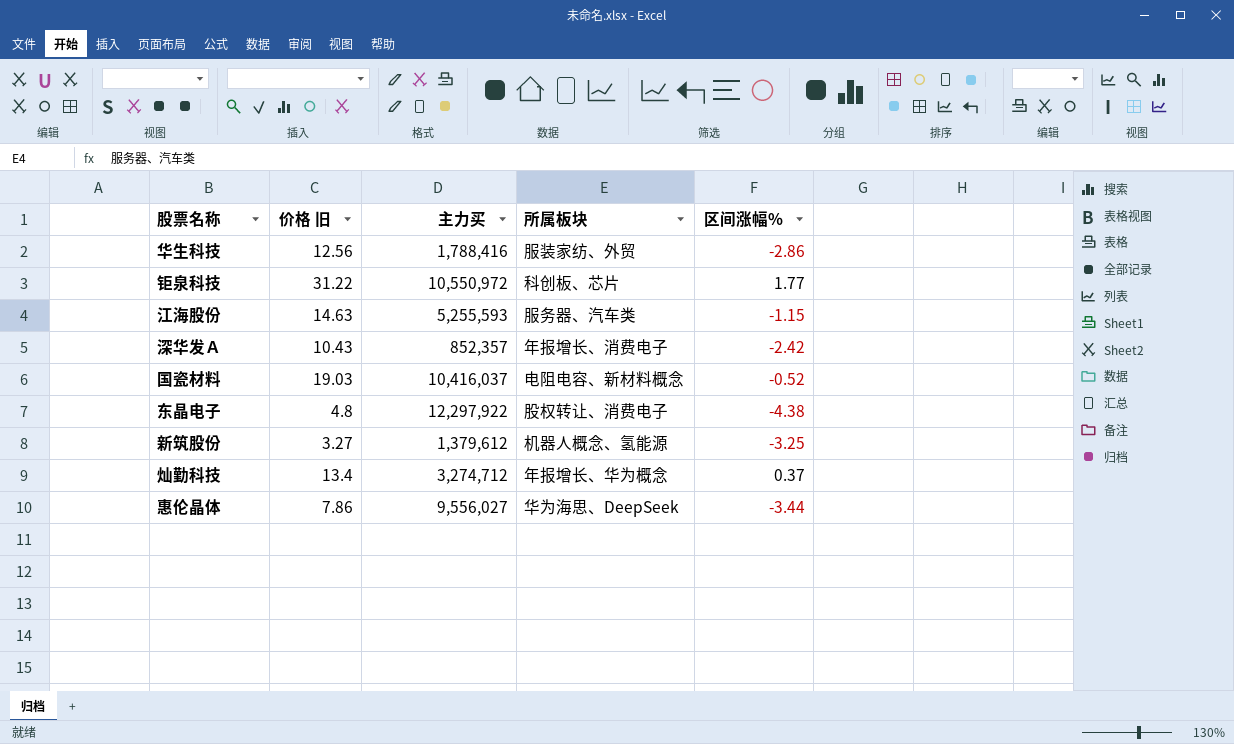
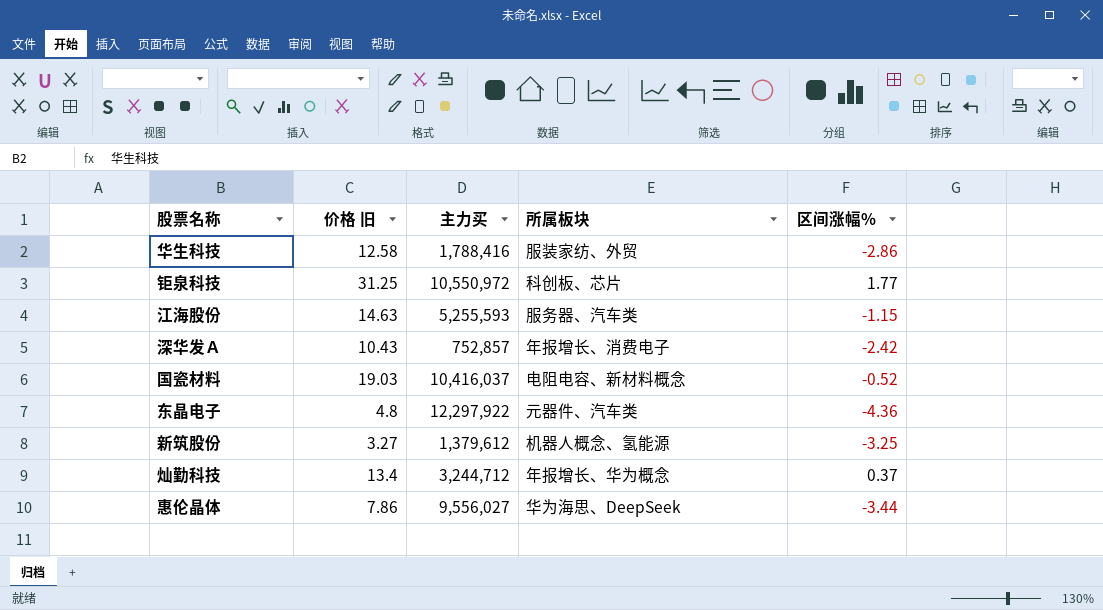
华生科技 | 价格 旧: 12.56 -> 12.58
钜泉科技 | 价格 旧: 31.22 -> 31.25
深华发Ａ | 主力买: 852,357 -> 752,857
东晶电子 | 所属板块: 股权转让、消费电子 -> 元器件、汽车类
东晶电子 | 区间涨幅%: -4.38 -> -4.36
灿勤科技 | 主力买: 3,274,712 -> 3,244,712

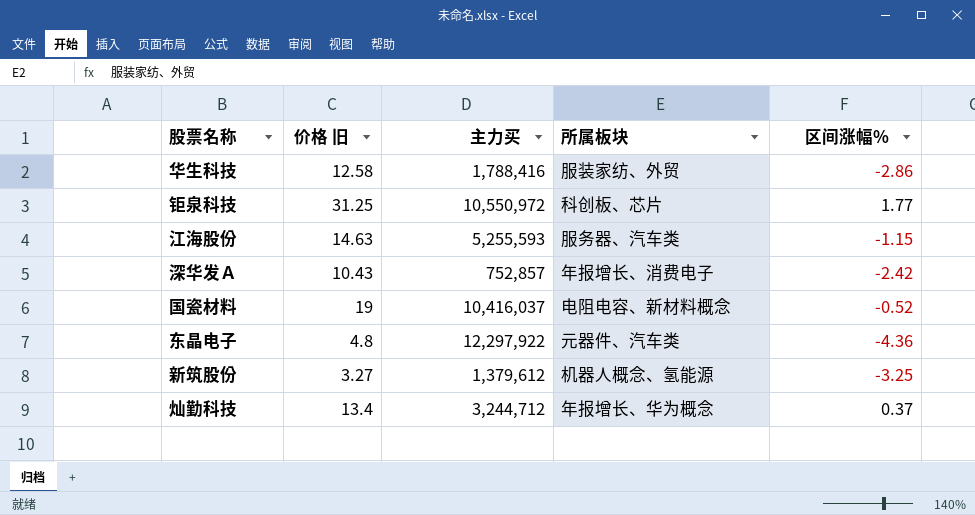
row 惠伦晶体: 7.86 | 9,556,027 | 华为海思、DeepSeek | -3.44 -> none
国瓷材料 | 价格 旧: 19.03 -> 19

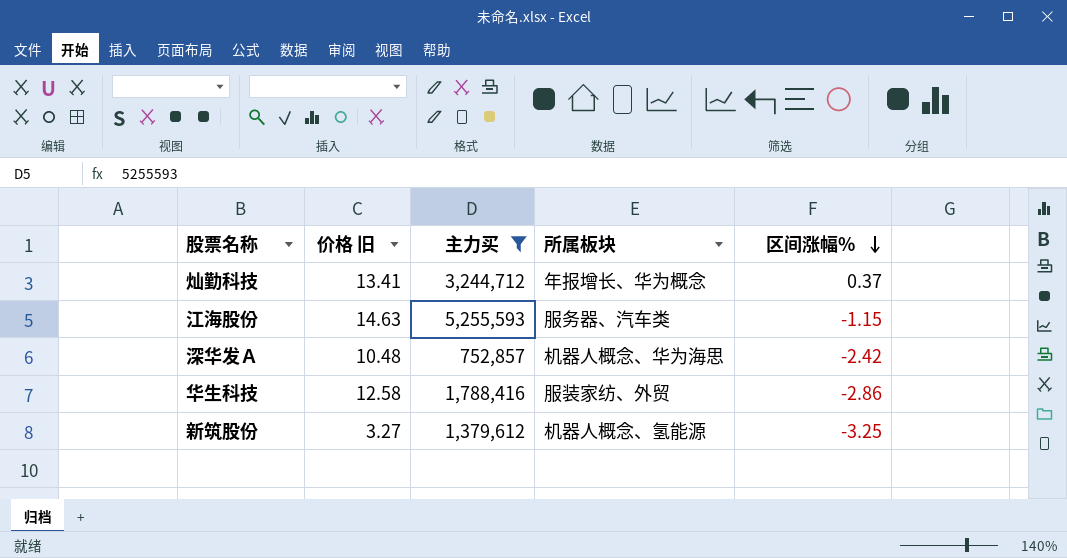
filter: none -> 主力买 <= 5,255,593
row order: none -> 区间涨幅% descending
灿勤科技 | 价格 旧: 13.4 -> 13.41
深华发Ａ | 价格 旧: 10.43 -> 10.48
深华发Ａ | 所属板块: 年报增长、消费电子 -> 机器人概念、华为海思

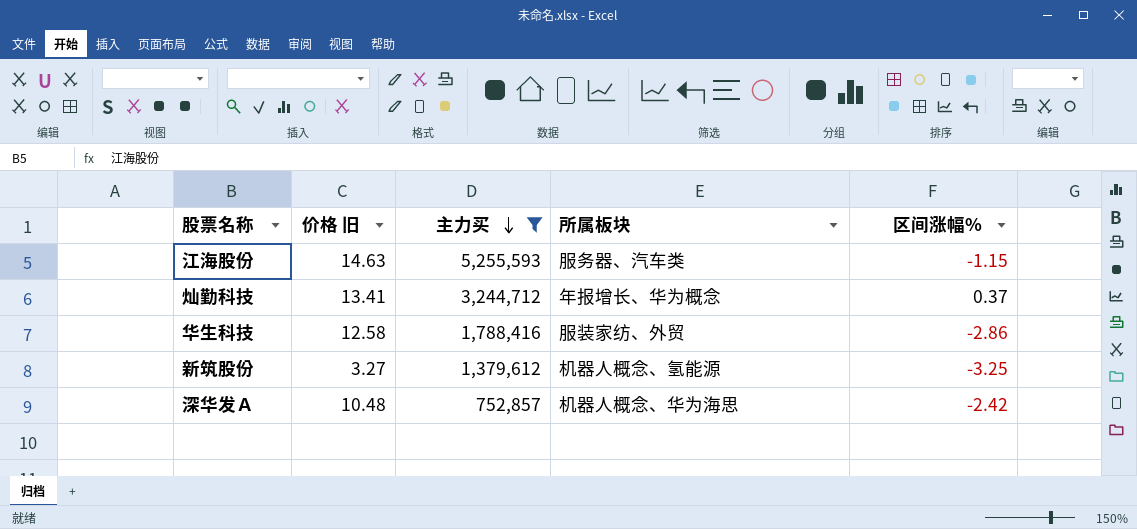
row order: 区间涨幅% descending -> 主力买 descending

